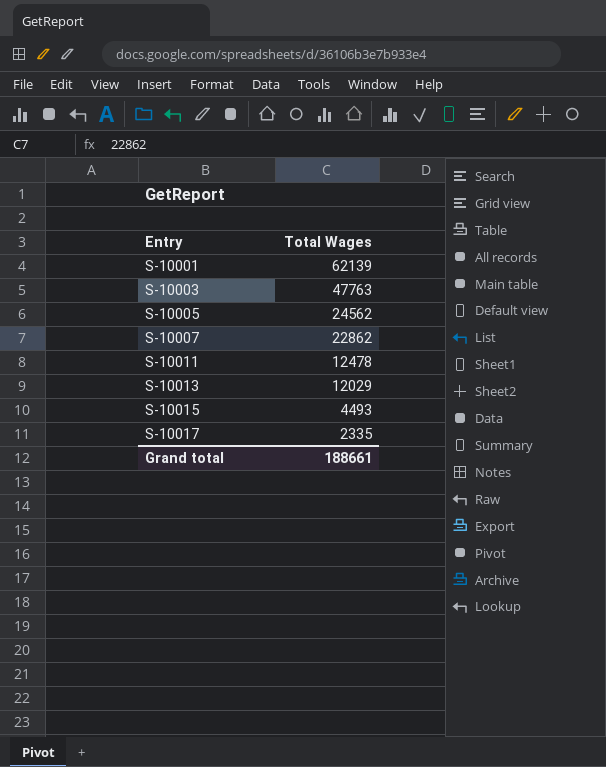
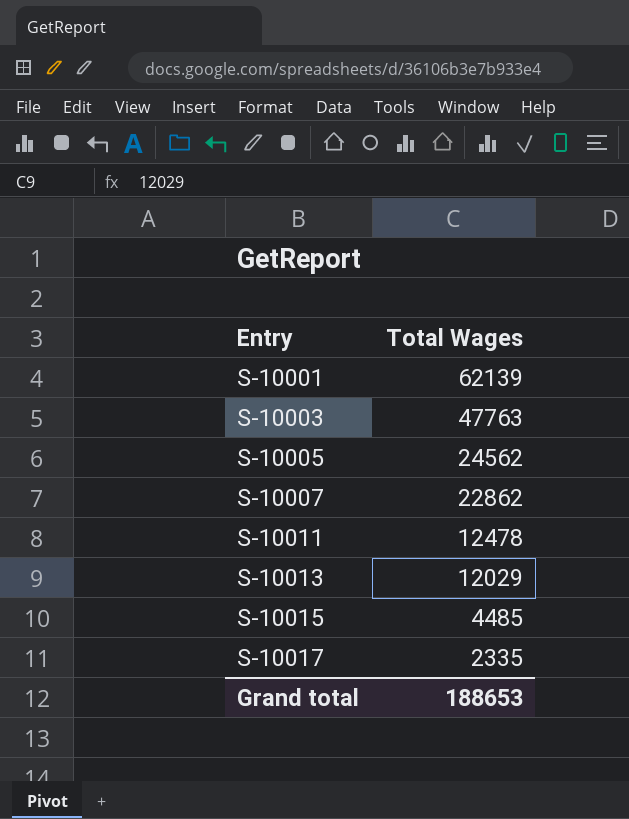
S-10015 | Total Wages: 4493 -> 4485
Grand total | Total Wages: 188661 -> 188653

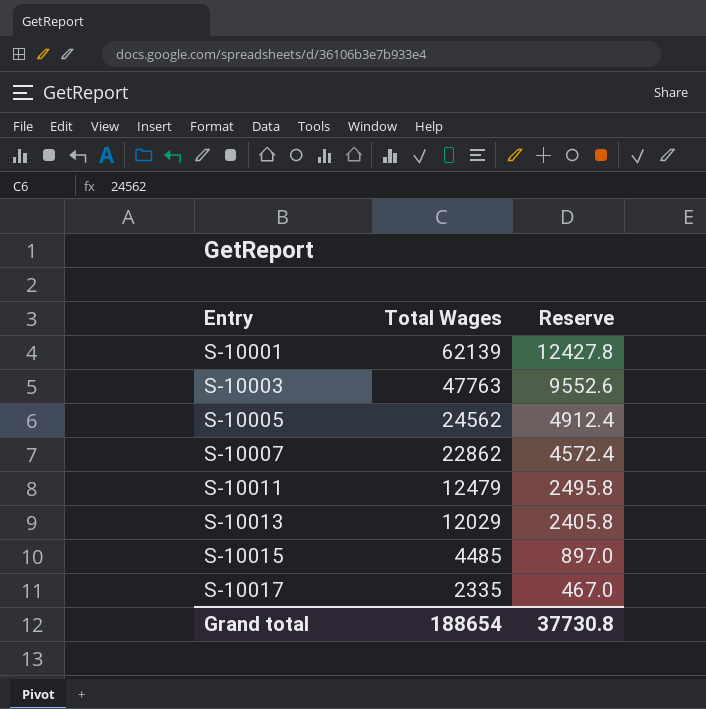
column Reserve | formula: none -> [Total Wages] * 0.2
S-10011 | Total Wages: 12478 -> 12479
Grand total | Total Wages: 188653 -> 188654

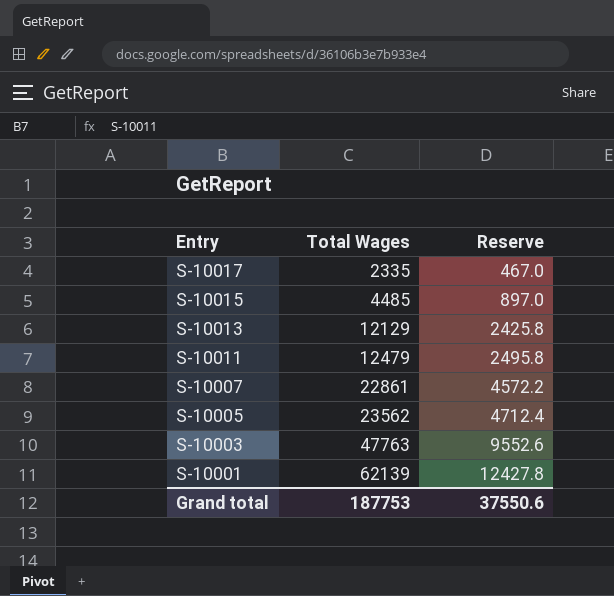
row order: Entry ascending -> Entry descending
S-10013 | Total Wages: 12029 -> 12129
S-10013 | Reserve: 2405.8 -> 2425.8
S-10007 | Total Wages: 22862 -> 22861
S-10007 | Reserve: 4572.4 -> 4572.2
S-10005 | Total Wages: 24562 -> 23562
S-10005 | Reserve: 4912.4 -> 4712.4
Grand total | Total Wages: 188654 -> 187753
Grand total | Reserve: 37730.8 -> 37550.6

